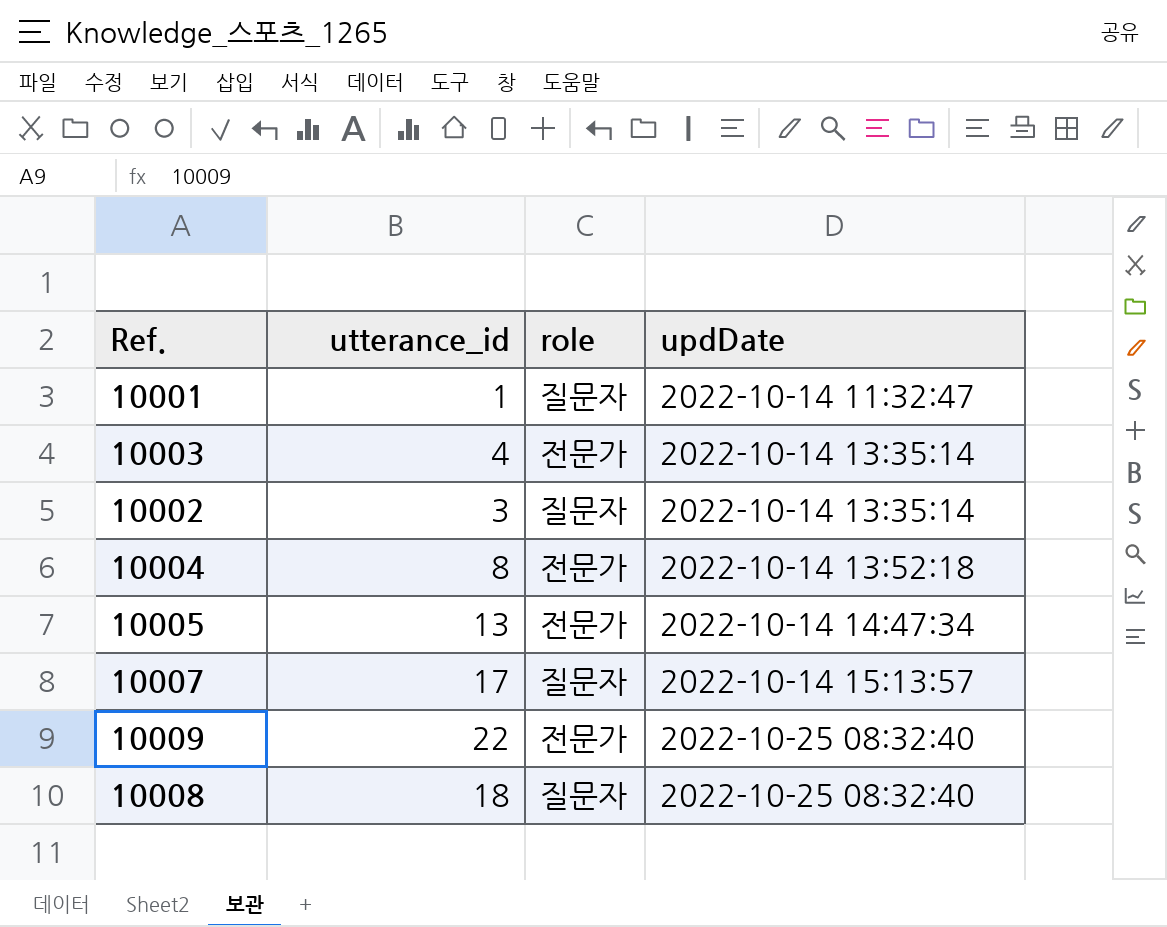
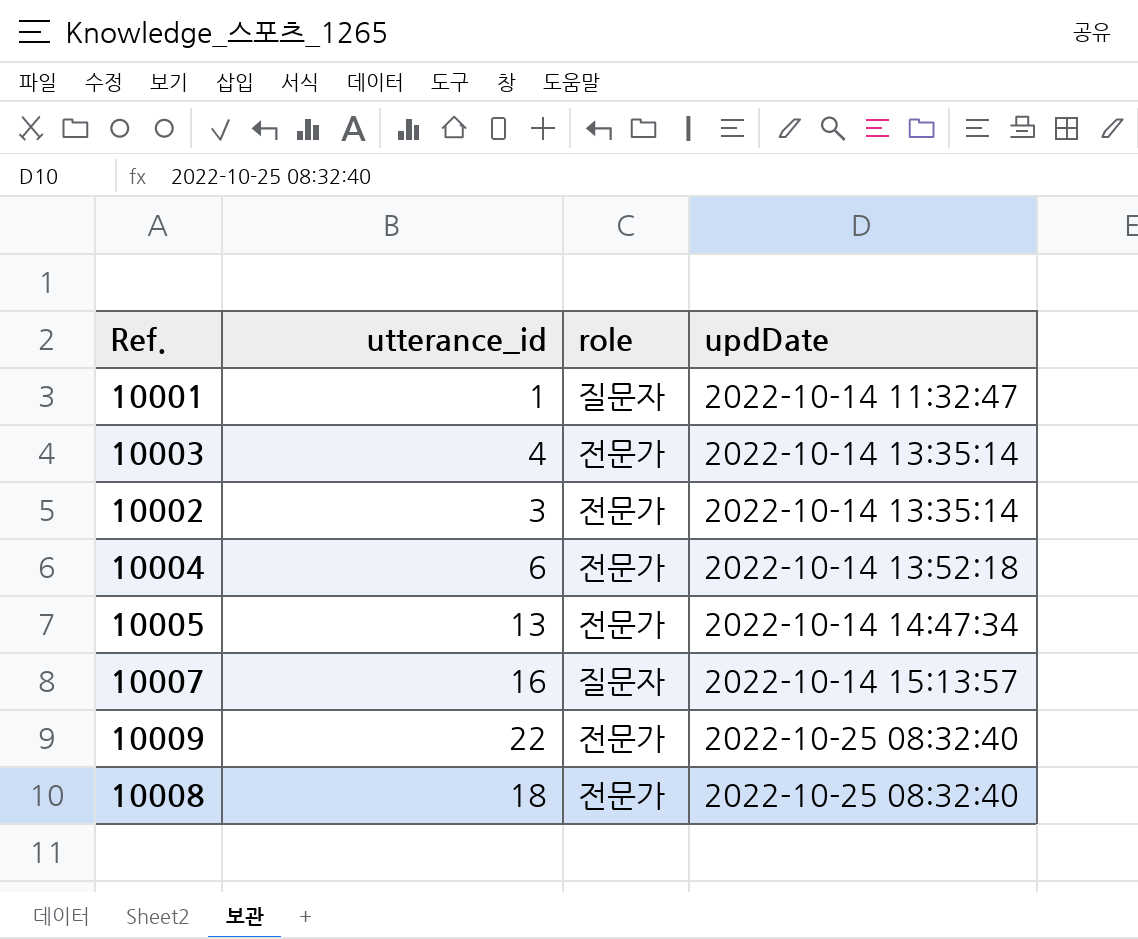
10002 | role: 질문자 -> 전문가
10004 | utterance_id: 8 -> 6
10007 | utterance_id: 17 -> 16
10008 | role: 질문자 -> 전문가

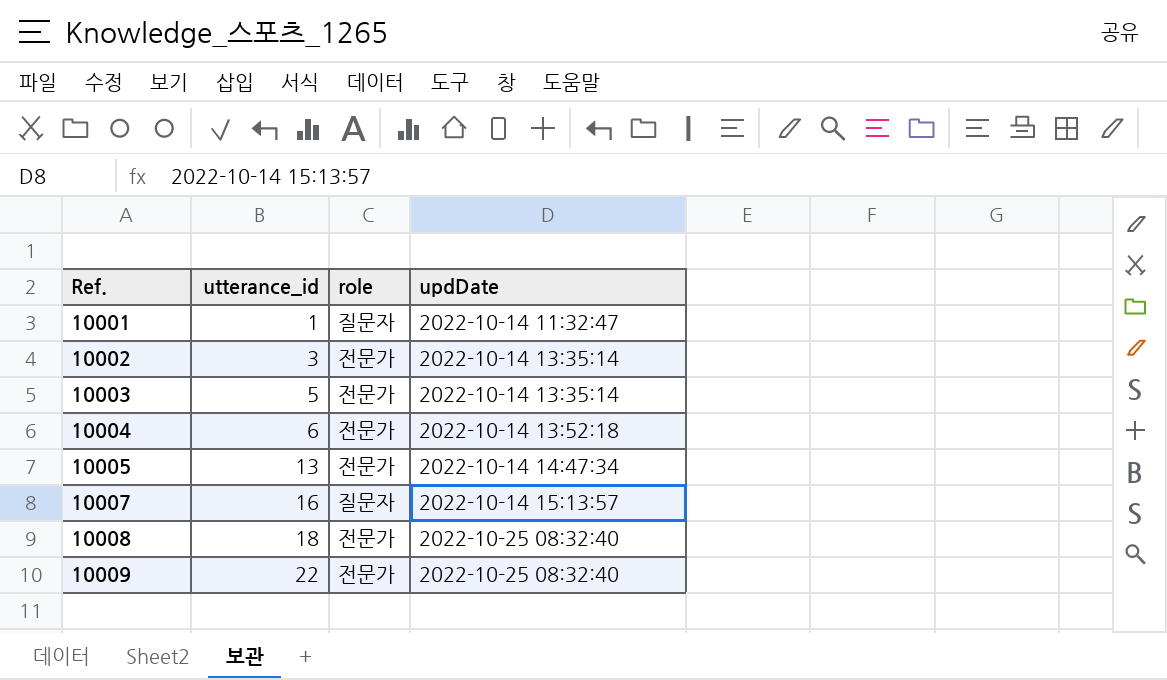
row order: updDate ascending -> Ref. ascending
10003 | utterance_id: 4 -> 5

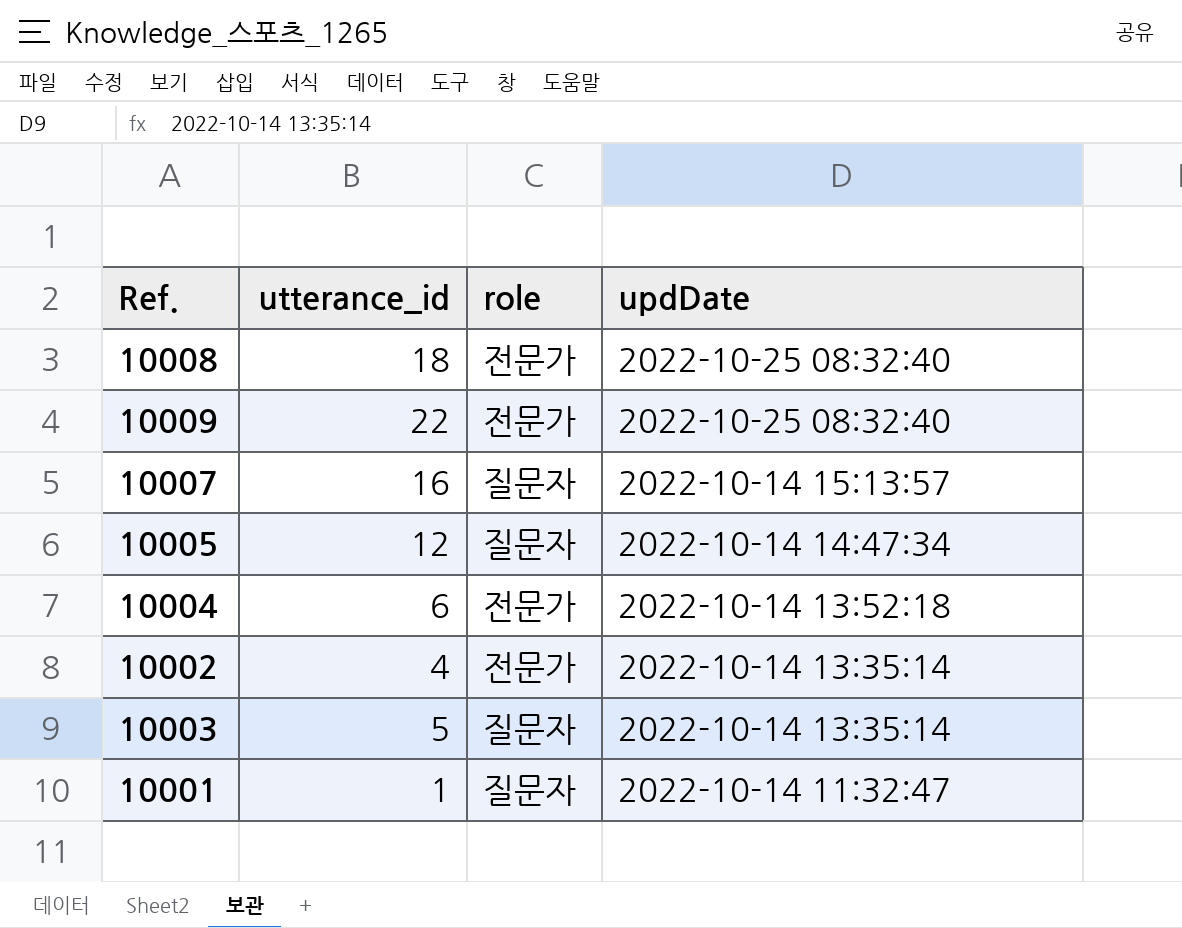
row order: Ref. ascending -> updDate descending
10005 | utterance_id: 13 -> 12
10005 | role: 전문가 -> 질문자
10002 | utterance_id: 3 -> 4
10003 | role: 전문가 -> 질문자

